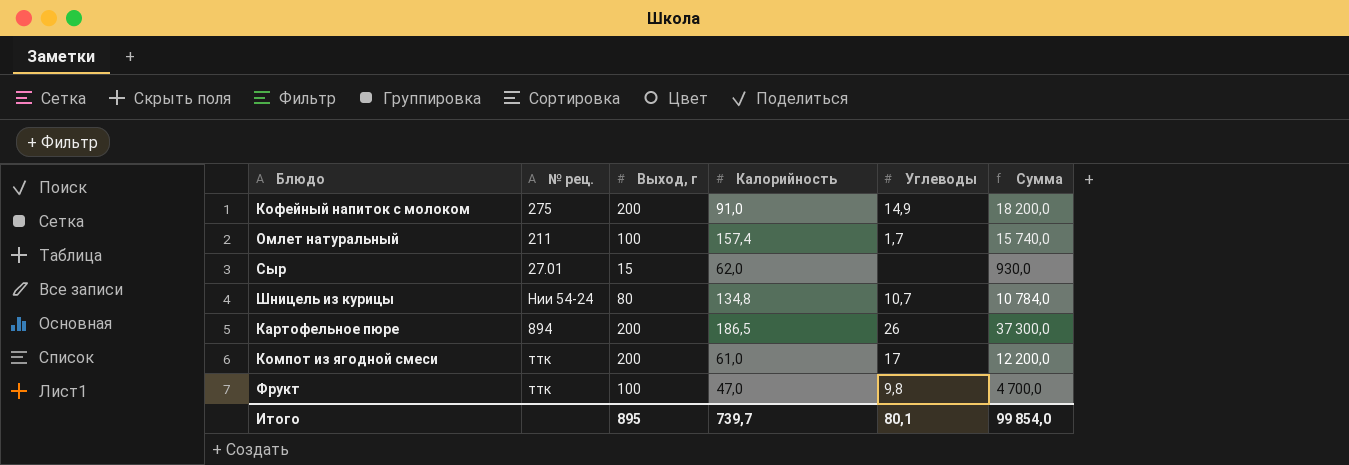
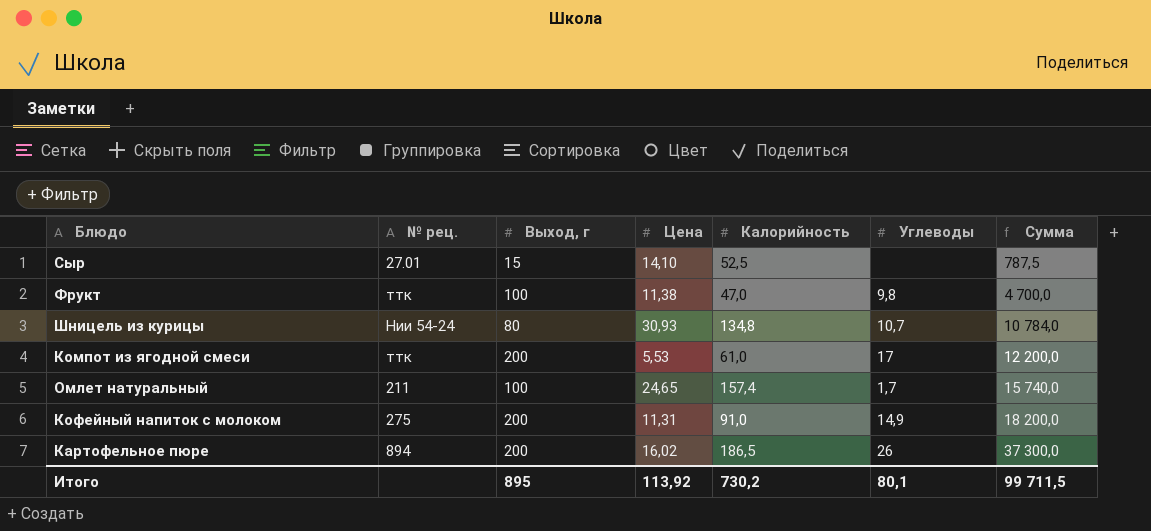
row order: none -> Сумма ascending
column Цена | position: none -> 4
Сыр | Калорийность: 62,0 -> 52,5
Сыр | Сумма: 930,0 -> 787,5
Итого | Калорийность: 739,7 -> 730,2
Итого | Сумма: 99 854,0 -> 99 711,5

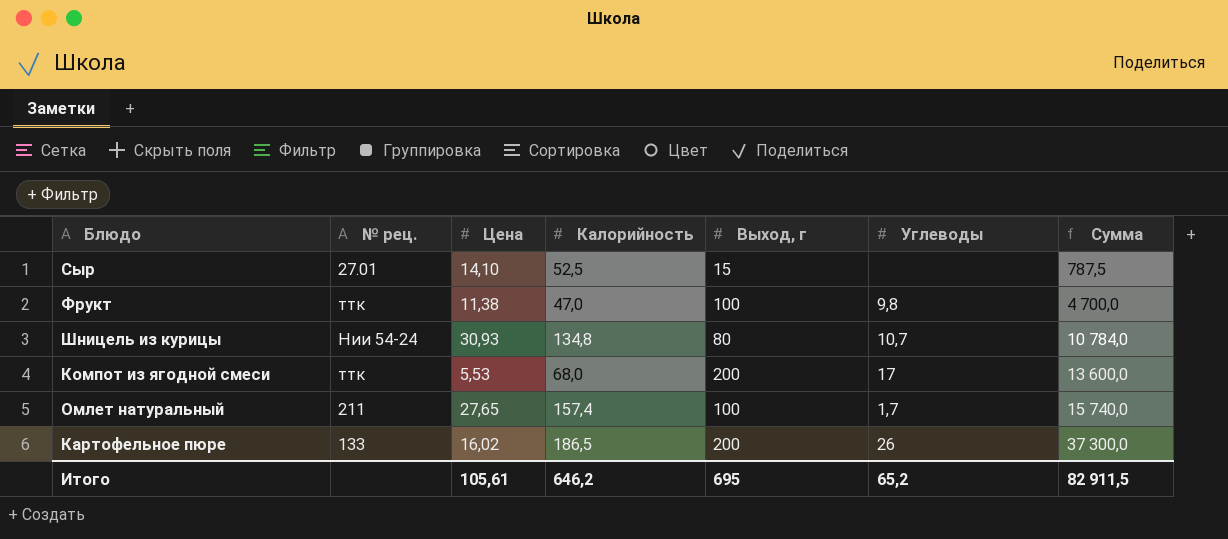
column Выход, г | position: 3 -> 5
row Кофейный напиток с молоком: 275 | 200 | 11,31 | 91,0 | 14,9 | 18 200,0 -> none
Компот из ягодной смеси | Калорийность: 61,0 -> 68,0
Компот из ягодной смеси | Сумма: 12 200,0 -> 13 600,0
Омлет натуральный | Цена: 24,65 -> 27,65
Картофельное пюре | № рец.: 894 -> 133
Итого | Цена: 113,92 -> 105,61
Итого | Калорийность: 730,2 -> 646,2
Итого | Выход, г: 895 -> 695
Итого | Углеводы: 80,1 -> 65,2
Итого | Сумма: 99 711,5 -> 82 911,5

